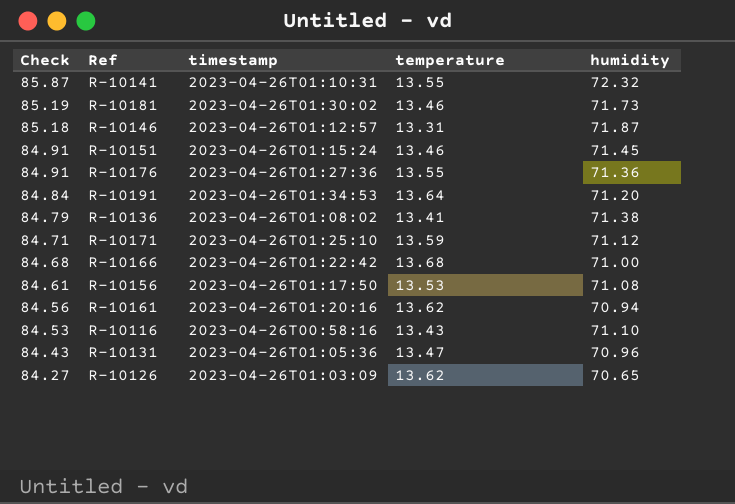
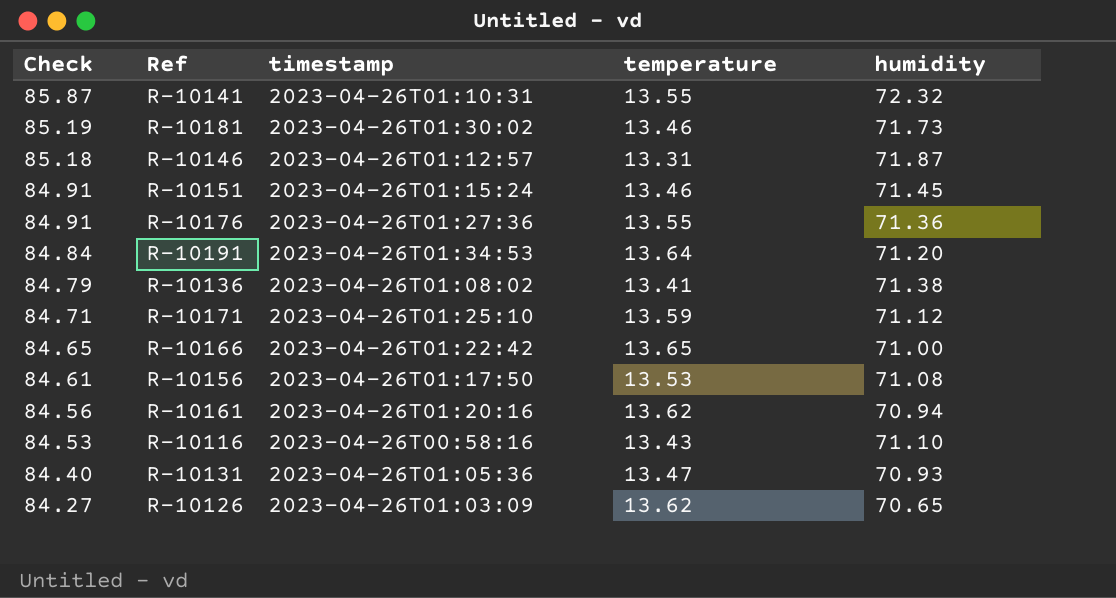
R-10166 | Check: 84.68 -> 84.65
R-10166 | temperature: 13.68 -> 13.65
R-10131 | Check: 84.43 -> 84.40
R-10131 | humidity: 70.96 -> 70.93

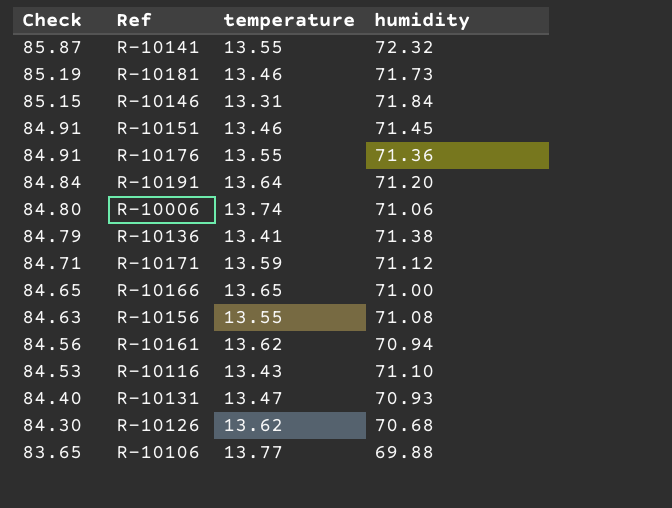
column timestamp | position: 3 -> none
R-10146 | Check: 85.18 -> 85.15
R-10146 | humidity: 71.87 -> 71.84
row R-10006: none -> 84.80 | 13.74 | 71.06
R-10156 | Check: 84.61 -> 84.63
R-10156 | temperature: 13.53 -> 13.55
R-10126 | Check: 84.27 -> 84.30
R-10126 | humidity: 70.65 -> 70.68
row R-10106: none -> 83.65 | 13.77 | 69.88

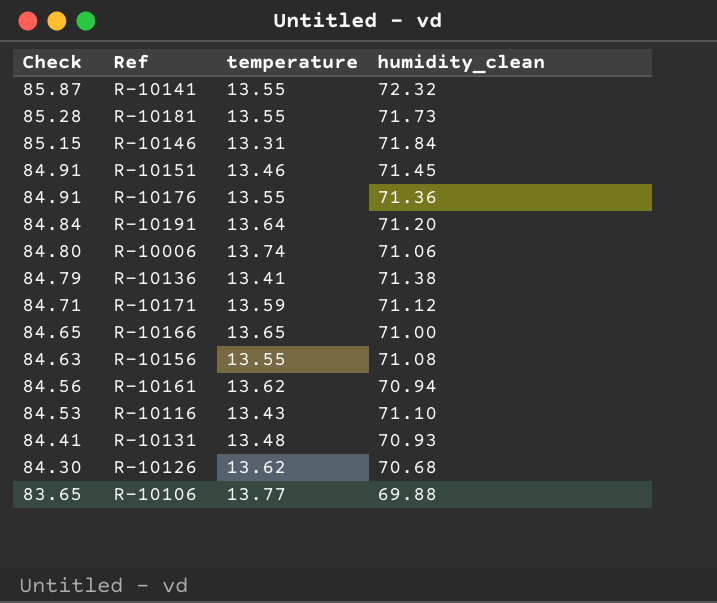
column name: humidity -> humidity_clean
R-10181 | Check: 85.19 -> 85.28
R-10181 | temperature: 13.46 -> 13.55
R-10131 | Check: 84.40 -> 84.41
R-10131 | temperature: 13.47 -> 13.48

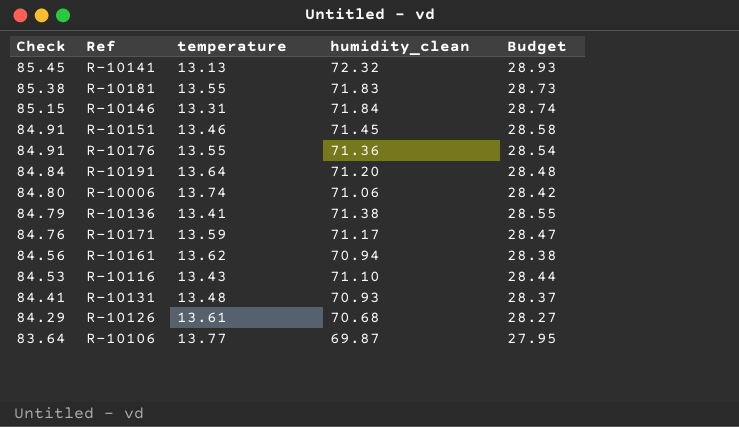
column Budget | formula: none -> [humidity_clean] * 0.4
row R-10166: 84.65 | 13.65 | 71.00 -> none
row R-10156: 84.63 | 13.55 | 71.08 -> none
R-10141 | Check: 85.87 -> 85.45
R-10141 | temperature: 13.55 -> 13.13
R-10181 | Check: 85.28 -> 85.38
R-10181 | humidity_clean: 71.73 -> 71.83
R-10171 | Check: 84.71 -> 84.76
R-10171 | humidity_clean: 71.12 -> 71.17
R-10126 | Check: 84.30 -> 84.29
R-10126 | temperature: 13.62 -> 13.61
R-10106 | Check: 83.65 -> 83.64
R-10106 | humidity_clean: 69.88 -> 69.87

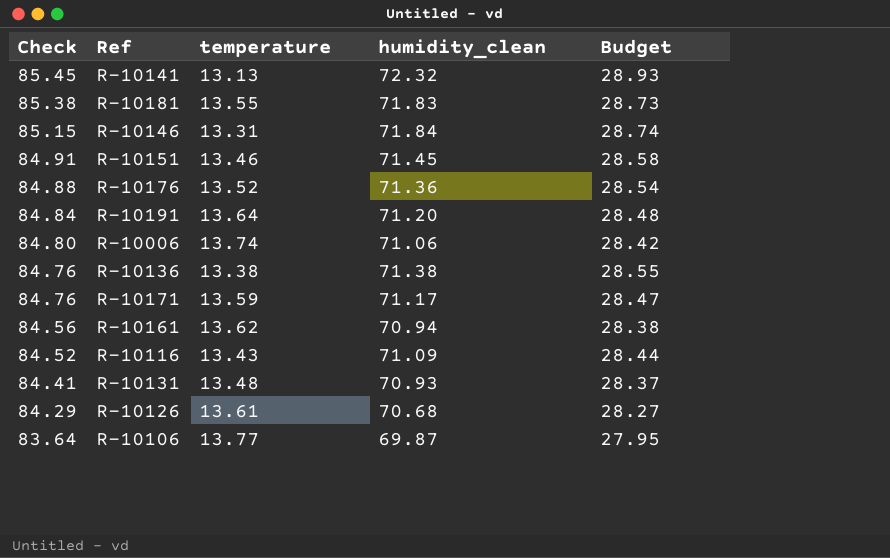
R-10176 | Check: 84.91 -> 84.88
R-10176 | temperature: 13.55 -> 13.52
R-10136 | Check: 84.79 -> 84.76
R-10136 | temperature: 13.41 -> 13.38
R-10116 | Check: 84.53 -> 84.52
R-10116 | humidity_clean: 71.10 -> 71.09

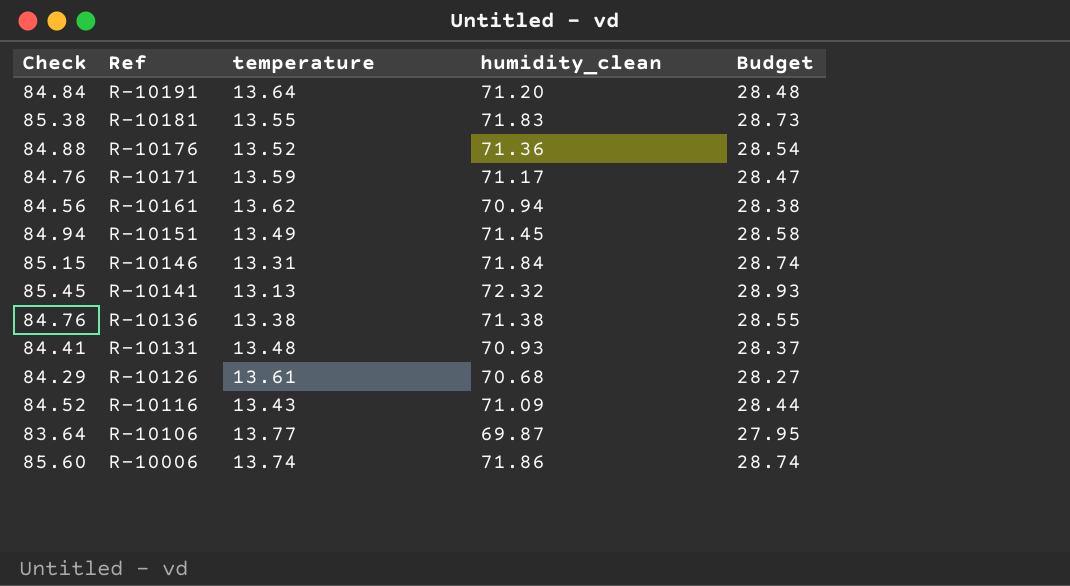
row order: Check descending -> Ref descending
R-10151 | Check: 84.91 -> 84.94
R-10151 | temperature: 13.46 -> 13.49
R-10006 | Check: 84.80 -> 85.60
R-10006 | humidity_clean: 71.06 -> 71.86
R-10006 | Budget: 28.42 -> 28.74

